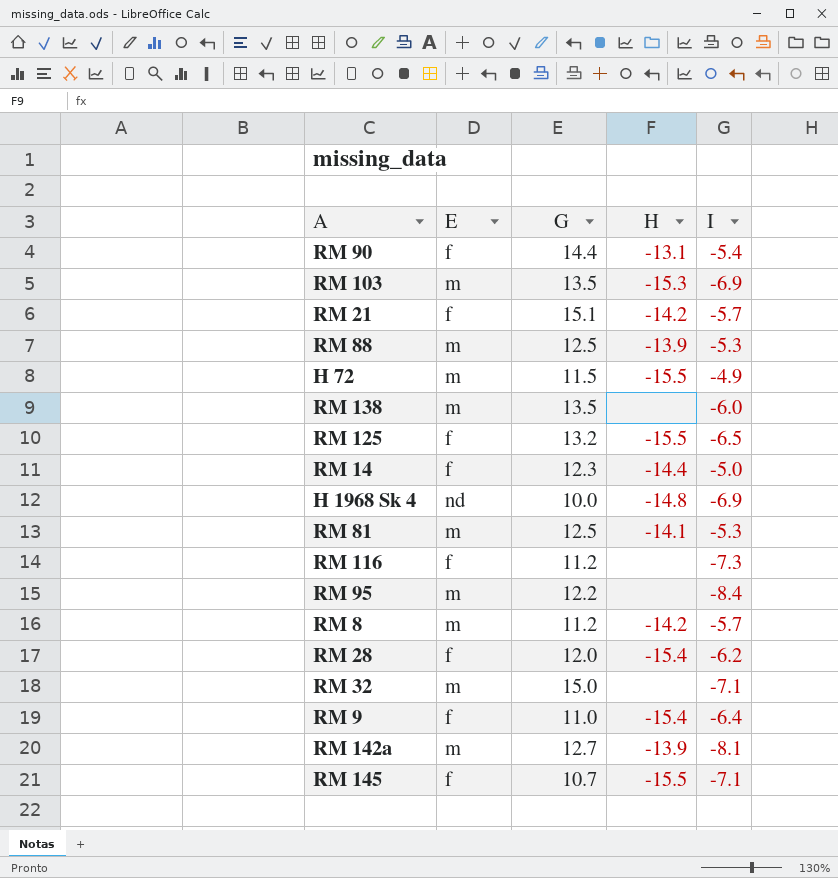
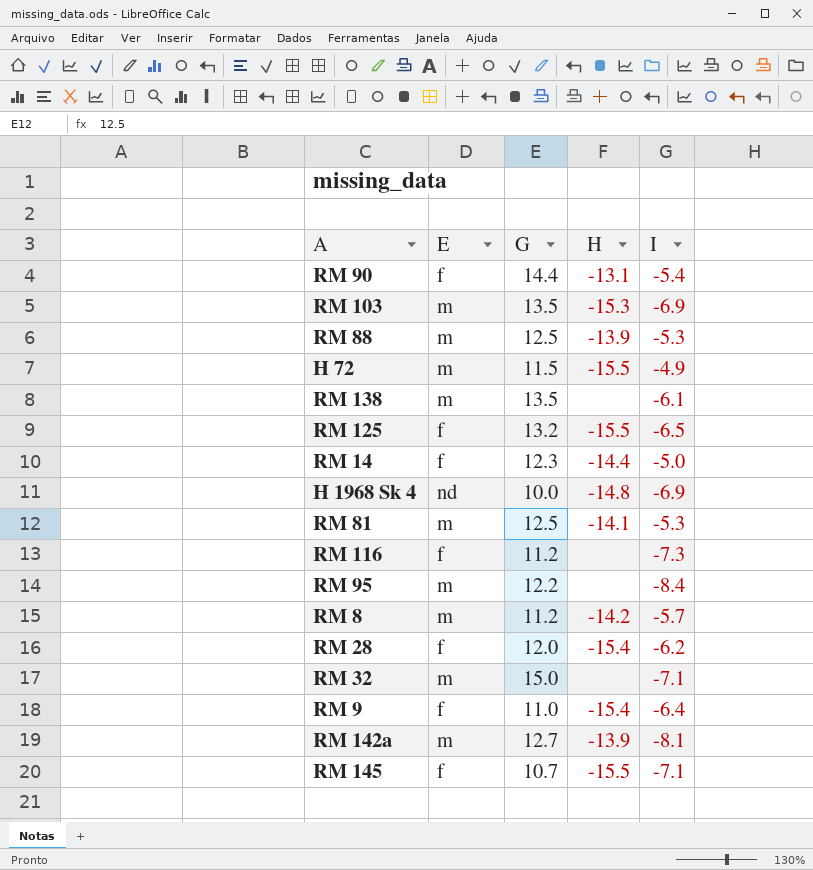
row RM 21: f | 15.1 | -14.2 | -5.7 -> none
RM 138 | I: -6.0 -> -6.1

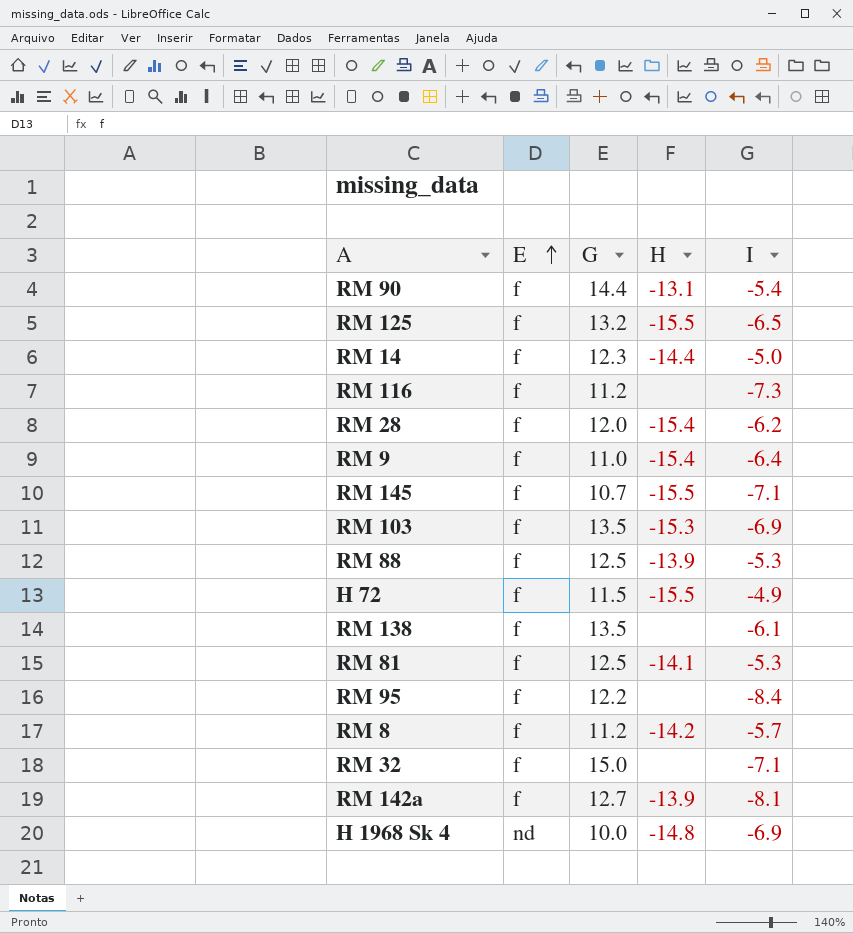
row order: none -> E ascending
RM 103 | E: m -> f
RM 88 | E: m -> f
H 72 | E: m -> f
RM 138 | E: m -> f
RM 81 | E: m -> f
RM 95 | E: m -> f
RM 8 | E: m -> f
RM 32 | E: m -> f
RM 142a | E: m -> f

